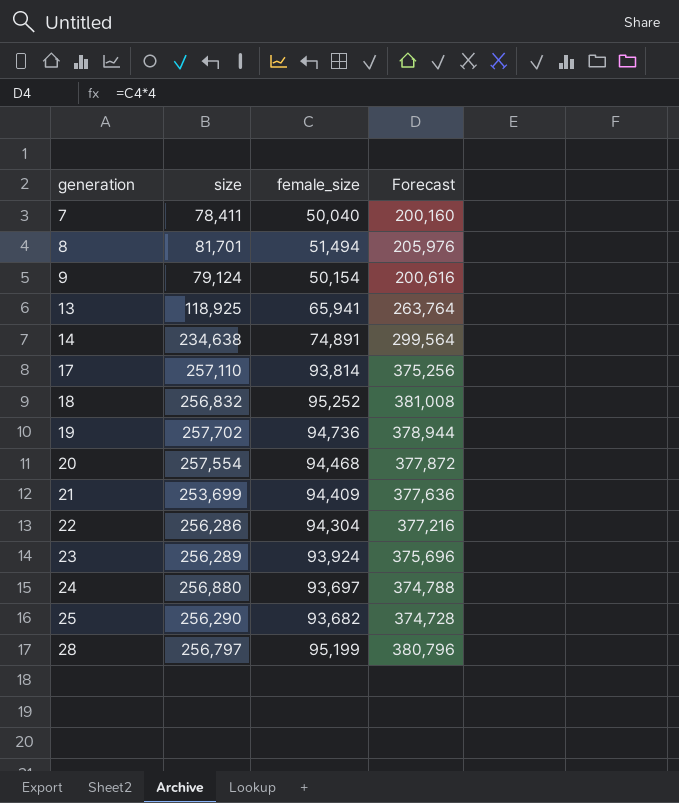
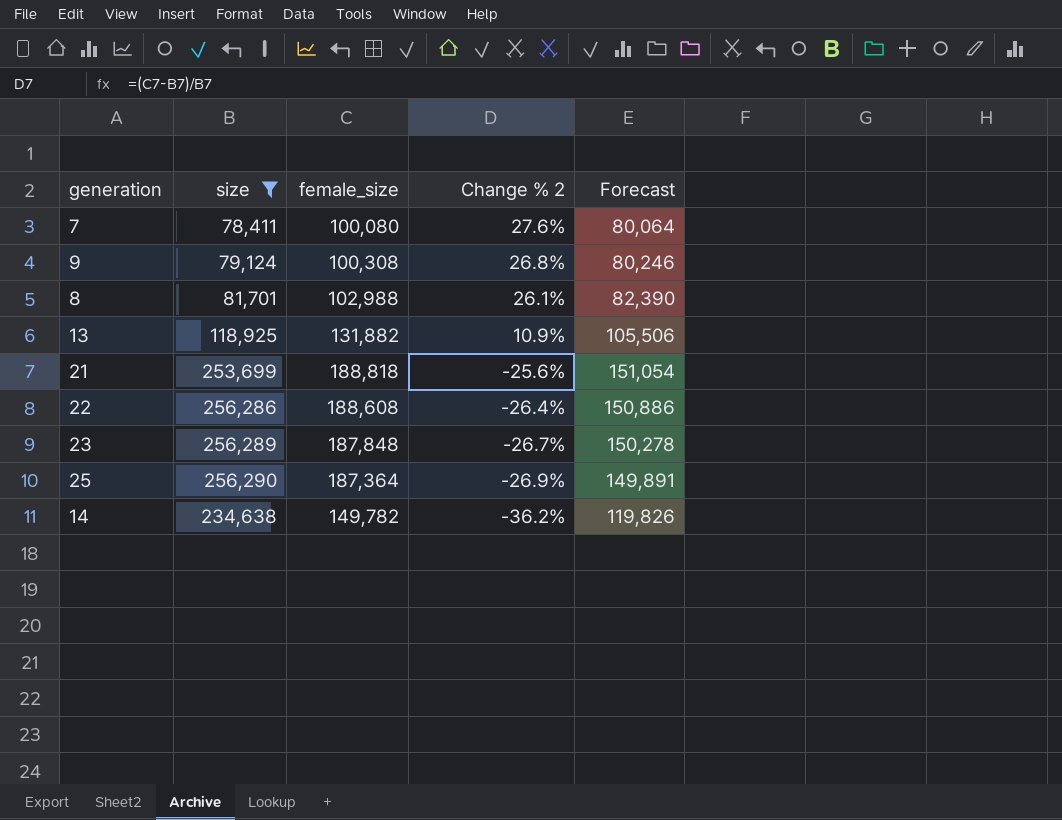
filter: none -> size <= 256,290
row order: generation ascending -> Change % 2 descending
column Change % 2 | formula: none -> ([female_size] - [size]) / [size]
column Forecast | formula: [female_size] * 4 -> [female_size] * 0.8
7 | female_size: 50,040 -> 100,080
9 | female_size: 50,154 -> 100,308
8 | female_size: 51,494 -> 102,988
13 | female_size: 65,941 -> 131,882
21 | female_size: 94,409 -> 188,818
22 | female_size: 94,304 -> 188,608
23 | female_size: 93,924 -> 187,848
25 | female_size: 93,682 -> 187,364
14 | female_size: 74,891 -> 149,782

